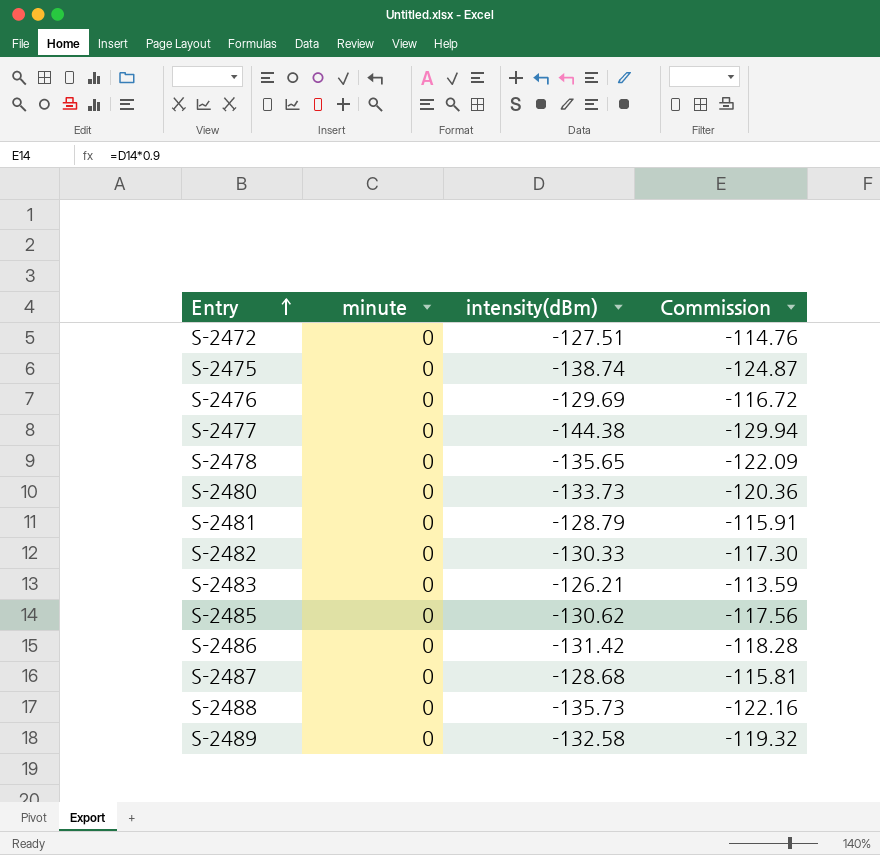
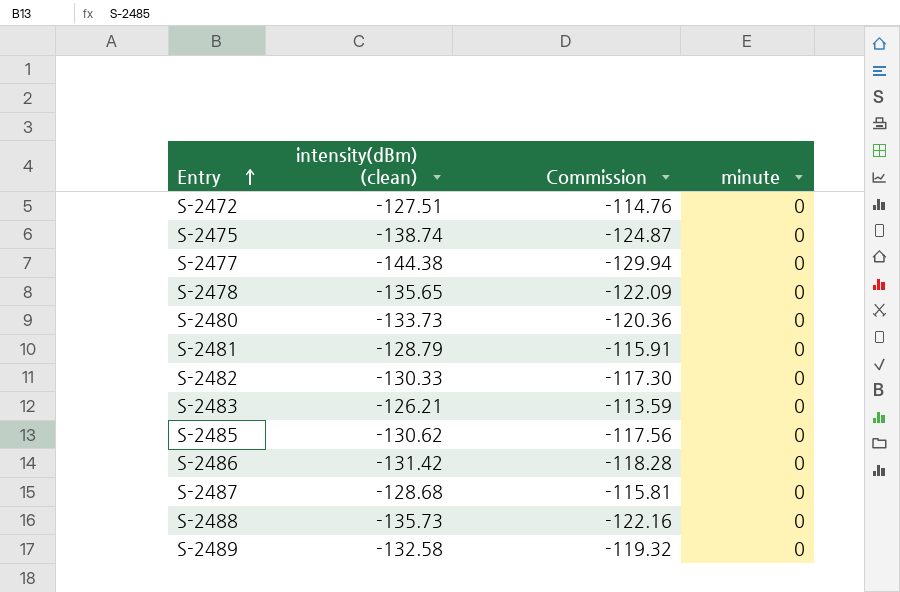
column name: intensity(dBm) -> intensity(dBm) (clean)
column minute | position: 2 -> 4
row S-2476: 0 | -129.69 | -116.72 -> none

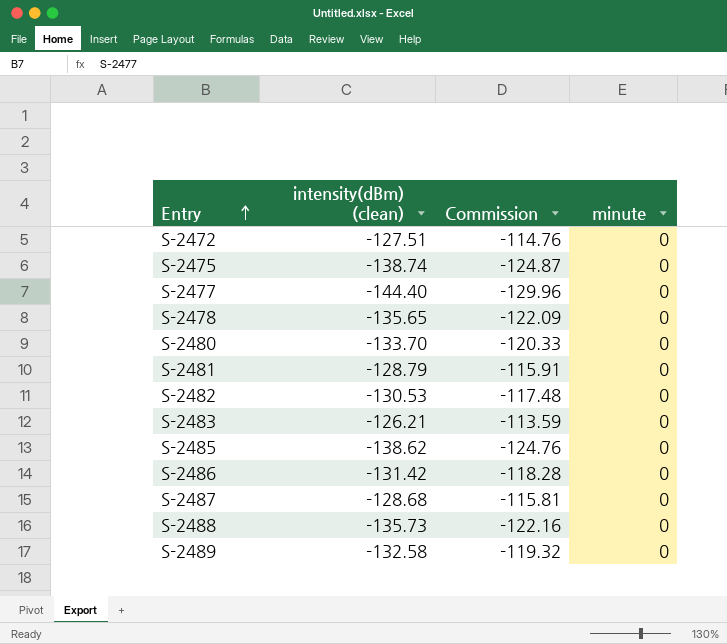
S-2477 | intensity(dBm) (clean): -144.38 -> -144.40
S-2477 | Commission: -129.94 -> -129.96
S-2480 | intensity(dBm) (clean): -133.73 -> -133.70
S-2480 | Commission: -120.36 -> -120.33
S-2482 | intensity(dBm) (clean): -130.33 -> -130.53
S-2482 | Commission: -117.30 -> -117.48
S-2485 | intensity(dBm) (clean): -130.62 -> -138.62
S-2485 | Commission: -117.56 -> -124.76

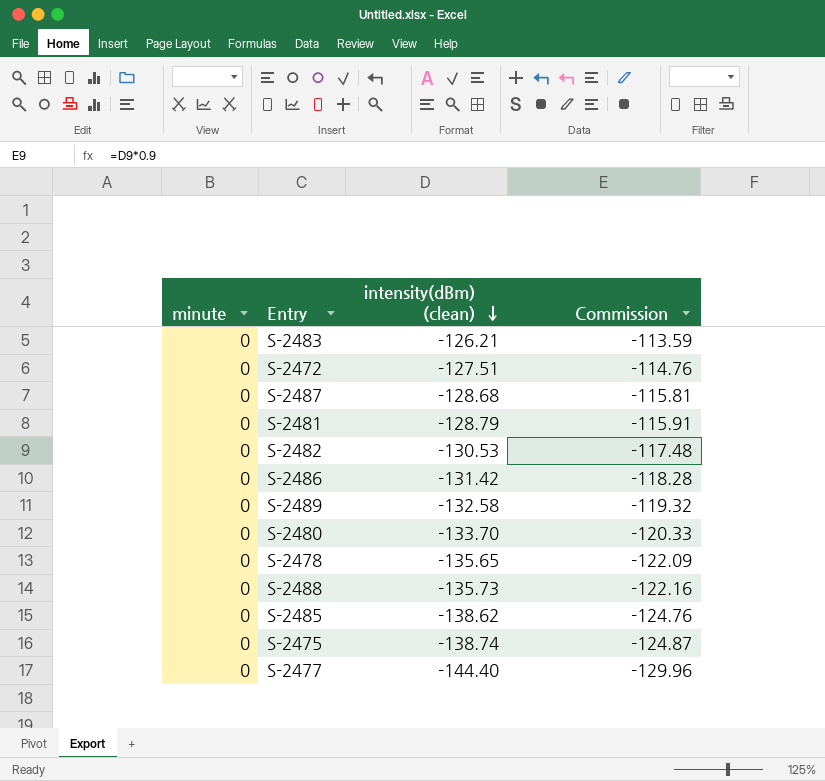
row order: Entry ascending -> intensity(dBm) (clean) descending
column minute | position: 4 -> 1

